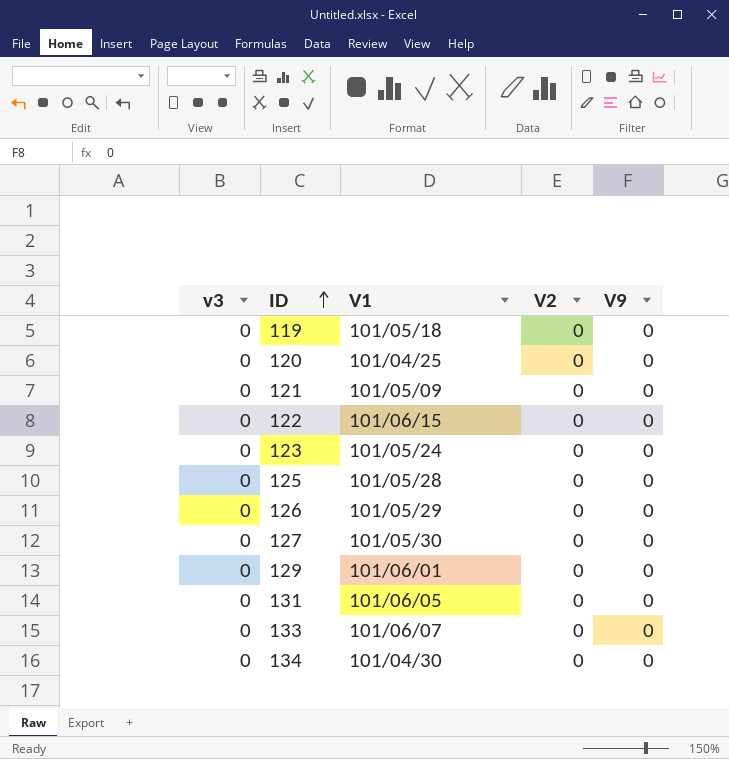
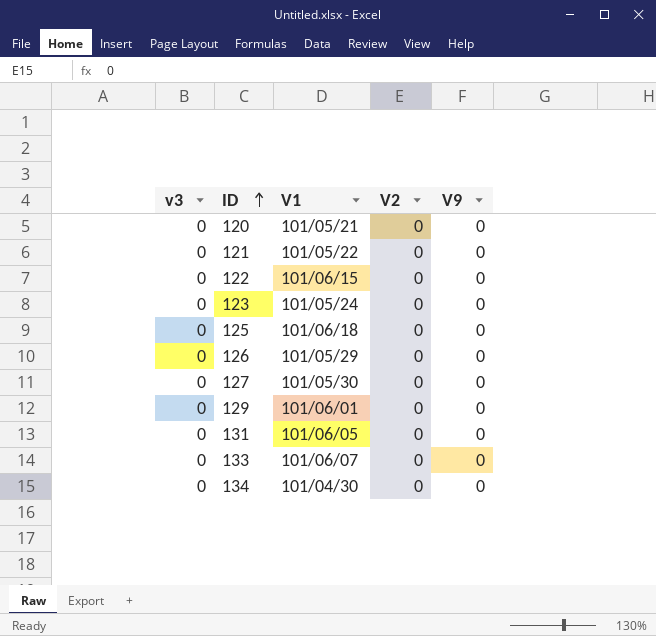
row 119: 0 | 101/05/18 | 0 | 0 -> none
120 | V1: 101/04/25 -> 101/05/21
121 | V1: 101/05/09 -> 101/05/22
125 | V1: 101/05/28 -> 101/06/18

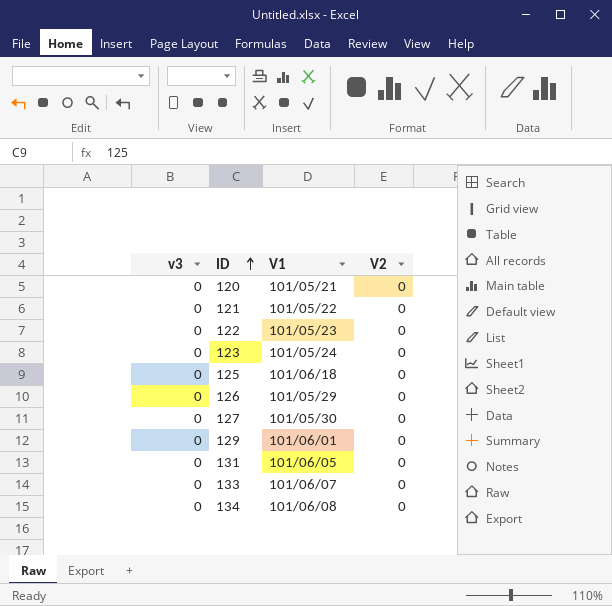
column V9 | position: 5 -> none
122 | V1: 101/06/15 -> 101/05/23
134 | V1: 101/04/30 -> 101/06/08

